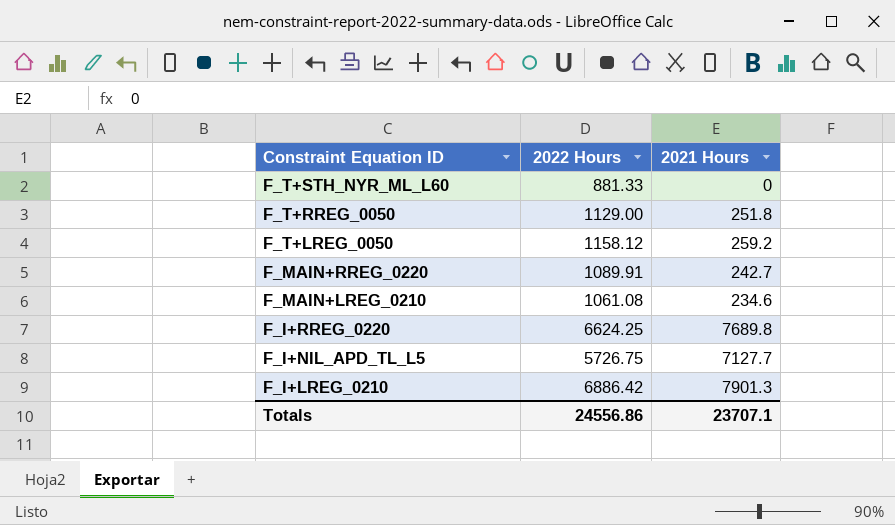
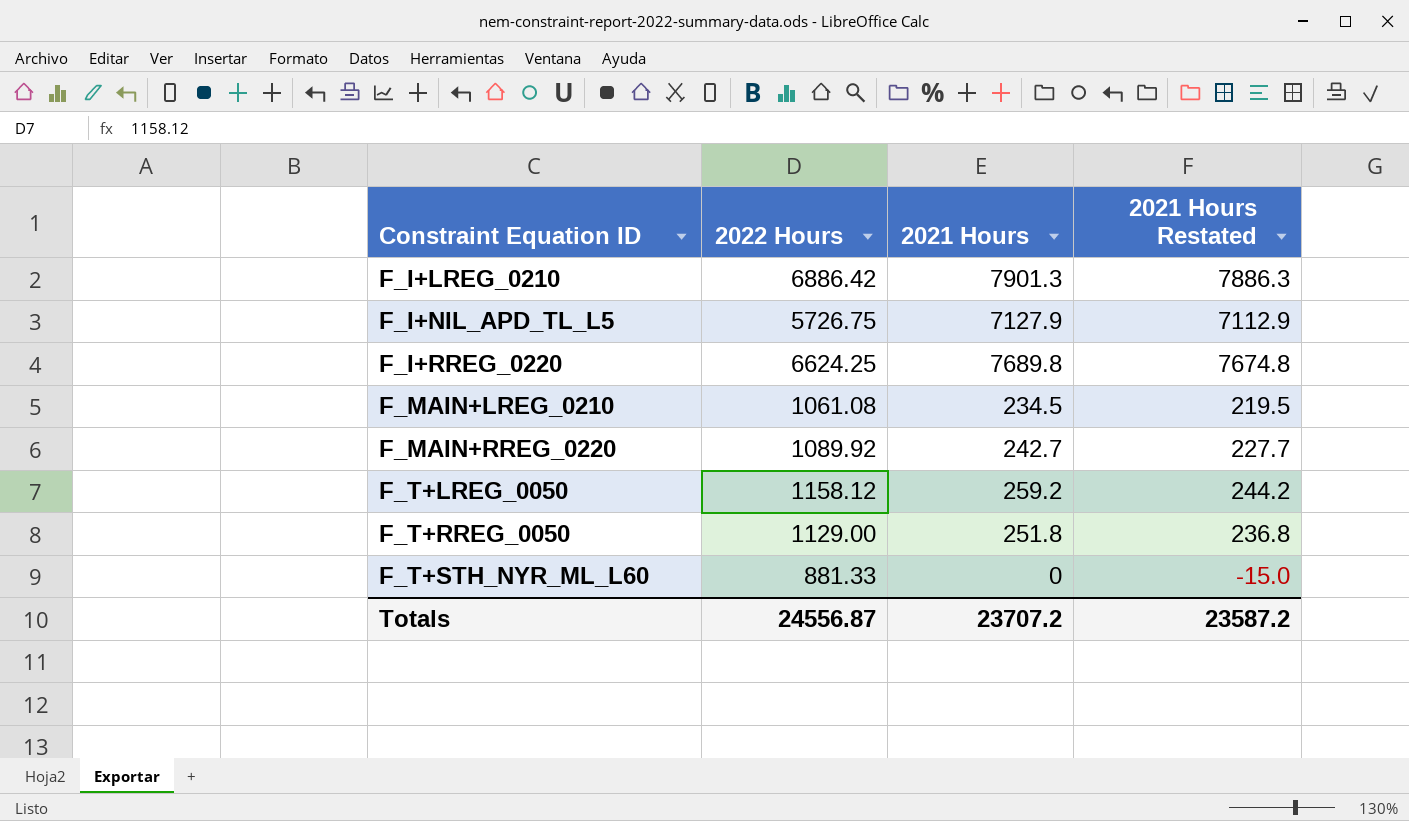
row order: Constraint Equation ID descending -> Constraint Equation ID ascending
column 2021 Hours Restated | formula: none -> [2021 Hours] - 15
F_I+NIL_APD_TL_L5 | 2021 Hours: 7127.7 -> 7127.9
F_MAIN+LREG_0210 | 2021 Hours: 234.6 -> 234.5
F_MAIN+RREG_0220 | 2022 Hours: 1089.91 -> 1089.92
Totals | 2022 Hours: 24556.86 -> 24556.87
Totals | 2021 Hours: 23707.1 -> 23707.2

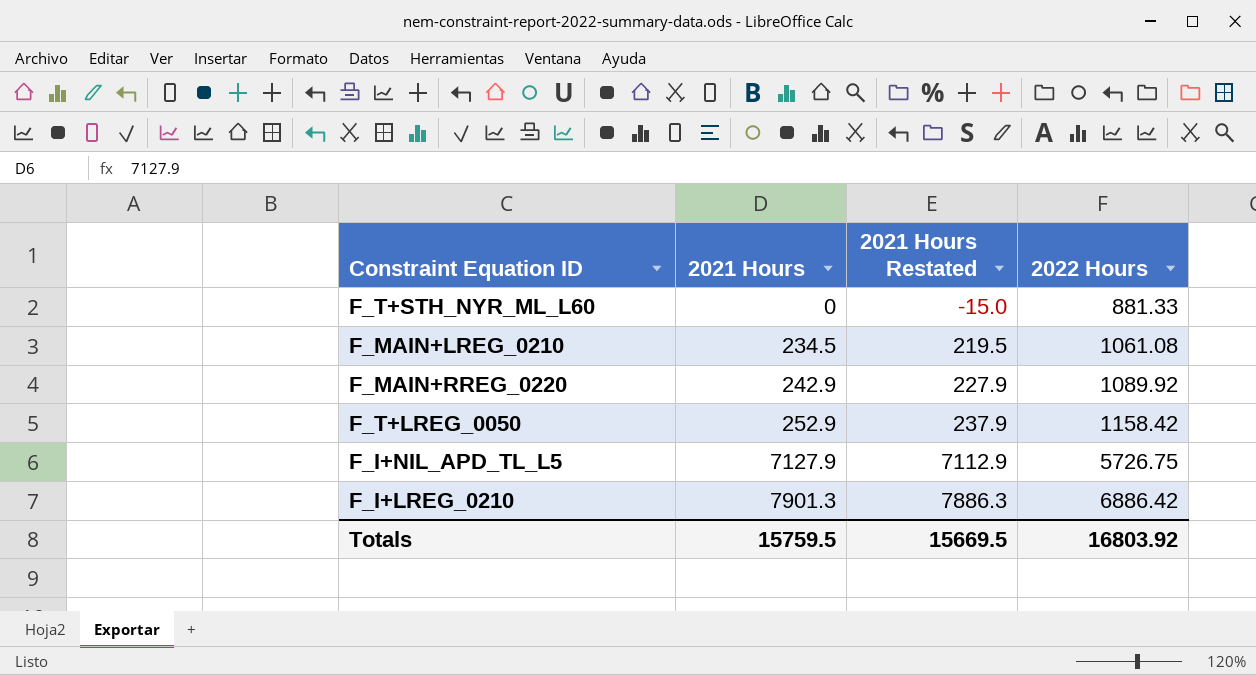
row order: Constraint Equation ID ascending -> 2021 Hours ascending
column 2022 Hours | position: 2 -> 4
row F_I+RREG_0220: 6624.25 | 7689.8 | 7674.8 -> none
row F_T+RREG_0050: 1129.00 | 251.8 | 236.8 -> none
F_MAIN+RREG_0220 | 2021 Hours: 242.7 -> 242.9
F_MAIN+RREG_0220 | 2021 Hours Restated: 227.7 -> 227.9
F_T+LREG_0050 | 2021 Hours: 259.2 -> 252.9
F_T+LREG_0050 | 2021 Hours Restated: 244.2 -> 237.9
F_T+LREG_0050 | 2022 Hours: 1158.12 -> 1158.42
Totals | 2021 Hours: 23707.2 -> 15759.5
Totals | 2021 Hours Restated: 23587.2 -> 15669.5
Totals | 2022 Hours: 24556.87 -> 16803.92

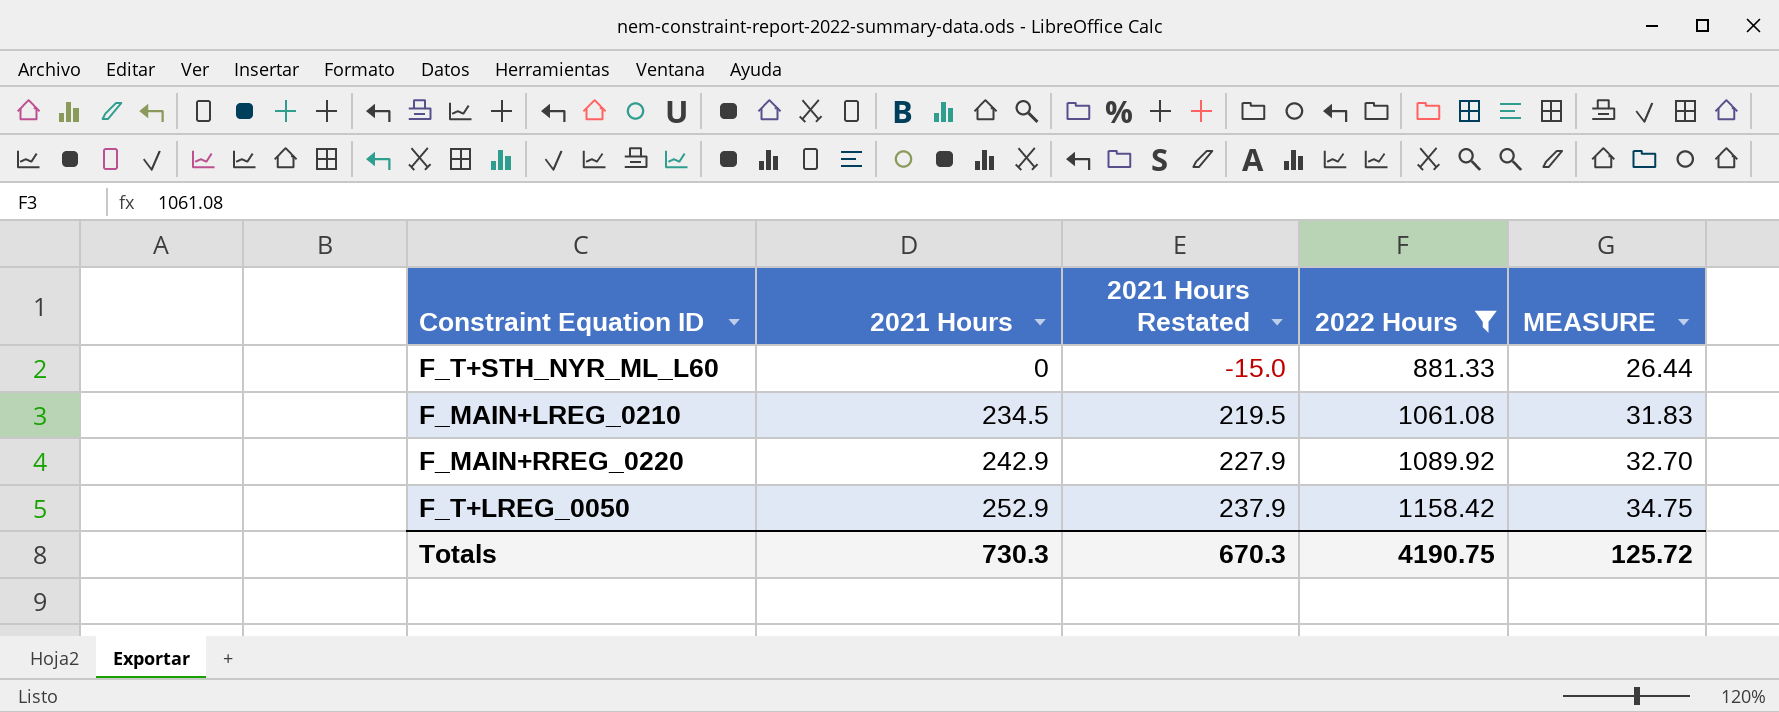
filter: none -> 2022 Hours <= 1158.42
column MEASURE | formula: none -> [2022 Hours] * 0.03
Totals | 2021 Hours: 15759.5 -> 730.3
Totals | 2021 Hours Restated: 15669.5 -> 670.3
Totals | 2022 Hours: 16803.92 -> 4190.75

